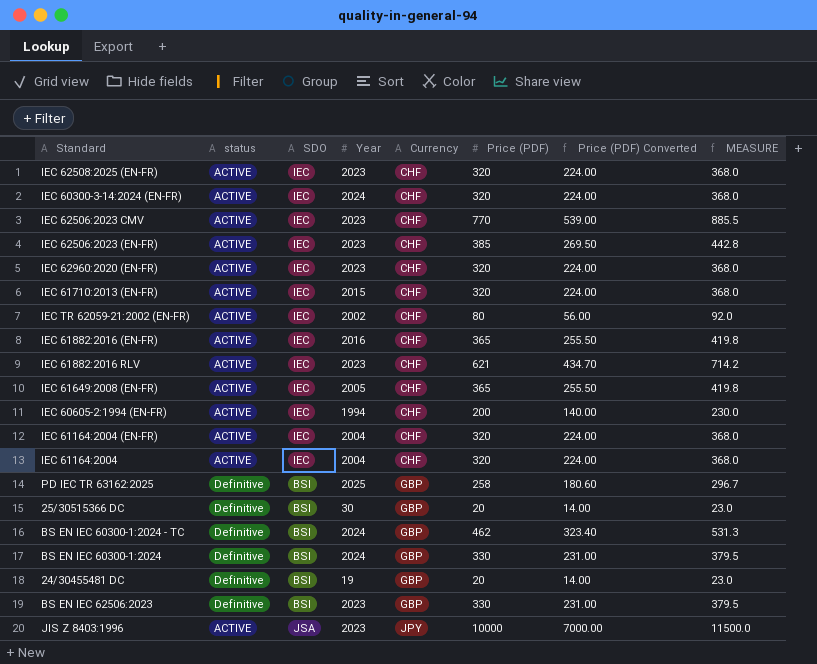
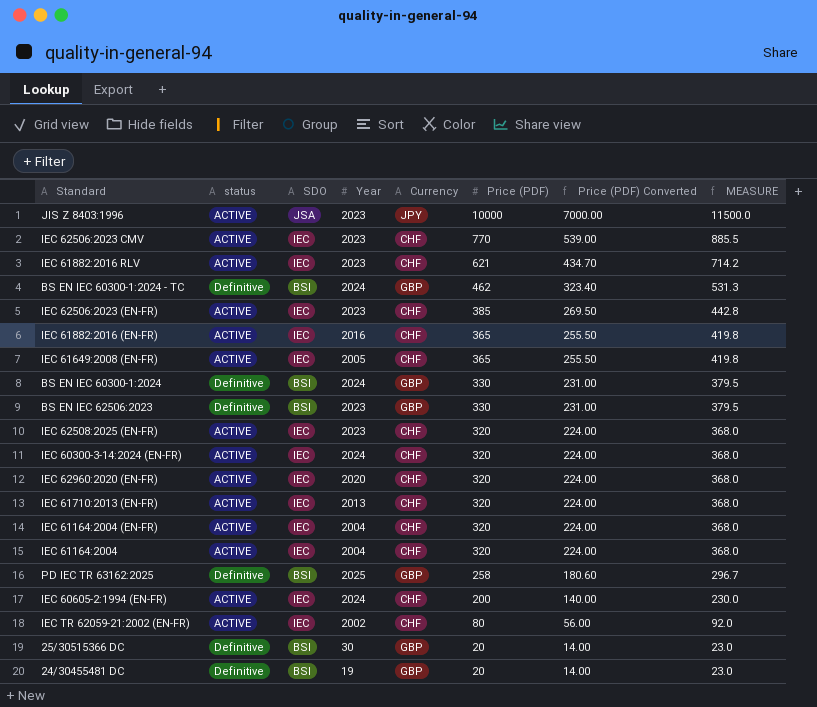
row order: Currency ascending -> Price (PDF) descending
IEC 62960:2020 (EN-FR) | Year: 2023 -> 2020
IEC 61710:2013 (EN-FR) | Year: 2015 -> 2013
IEC 60605-2:1994 (EN-FR) | Year: 1994 -> 2024

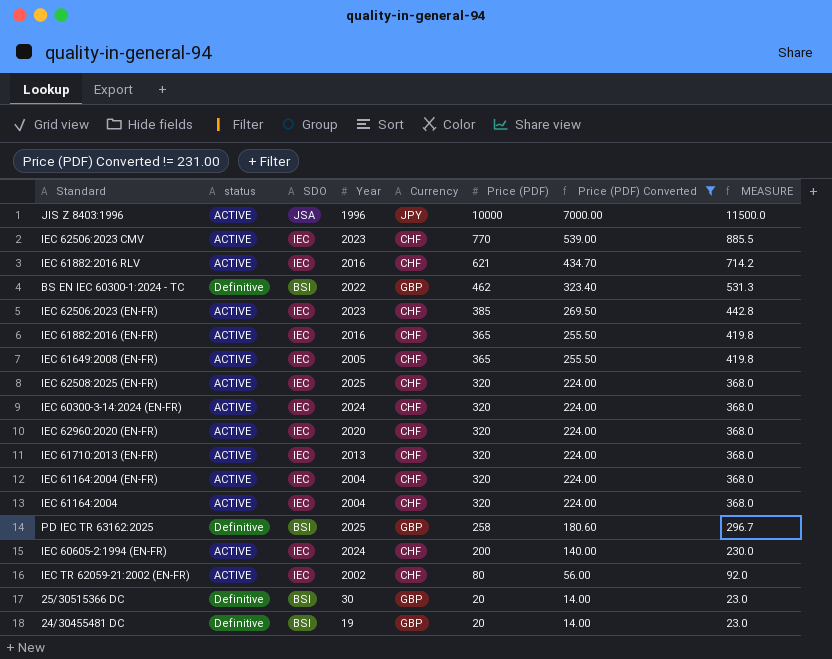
filter: none -> Price (PDF) Converted != 231.00
JIS Z 8403:1996 | Year: 2023 -> 1996
IEC 61882:2016 RLV | Year: 2023 -> 2016
BS EN IEC 60300-1:2024 - TC | Year: 2024 -> 2022
IEC 62508:2025 (EN-FR) | Year: 2023 -> 2025

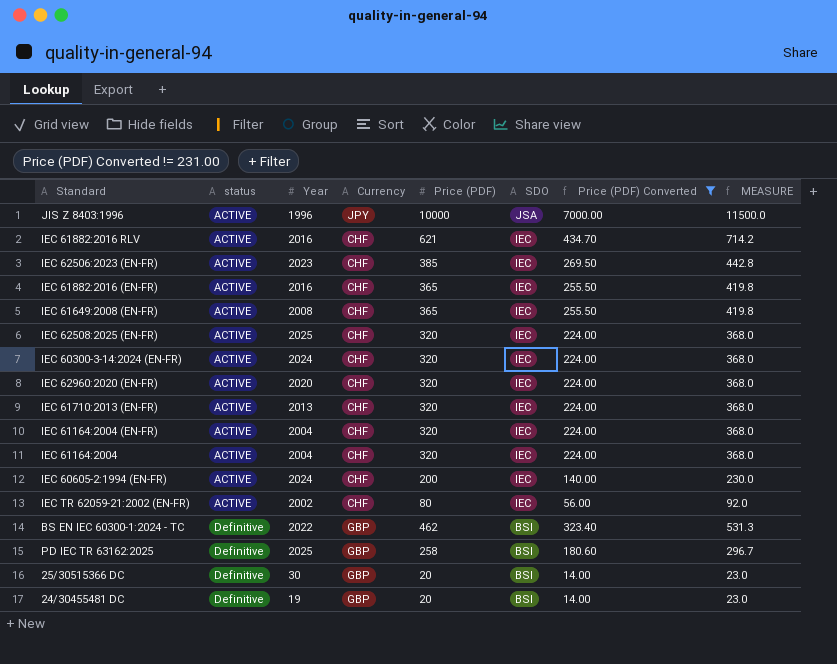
row order: Price (PDF) descending -> status ascending
column SDO | position: 3 -> 6
row IEC 62506:2023 CMV: ACTIVE | IEC | 2023 | CHF | 770 | 539.00 | 885.5 -> none
IEC 61649:2008 (EN-FR) | Year: 2005 -> 2008

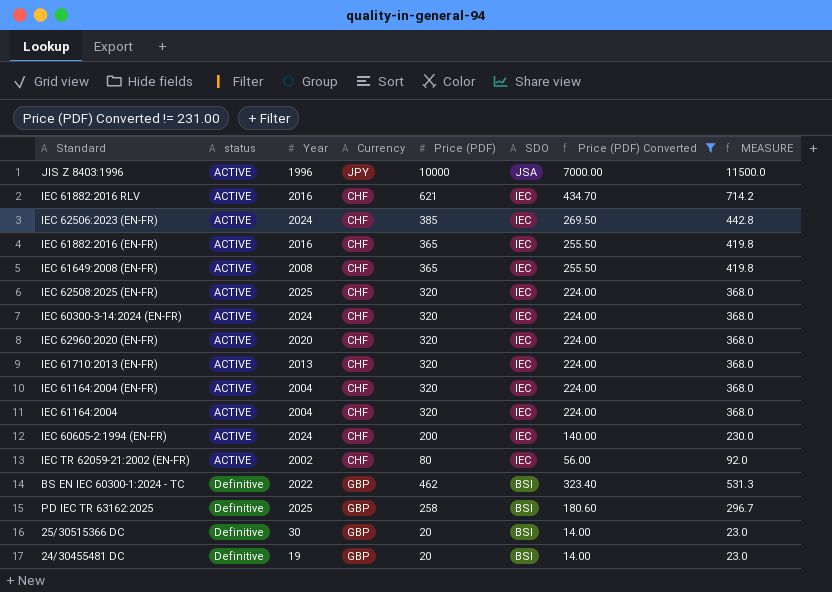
IEC 62506:2023 (EN-FR) | Year: 2023 -> 2024

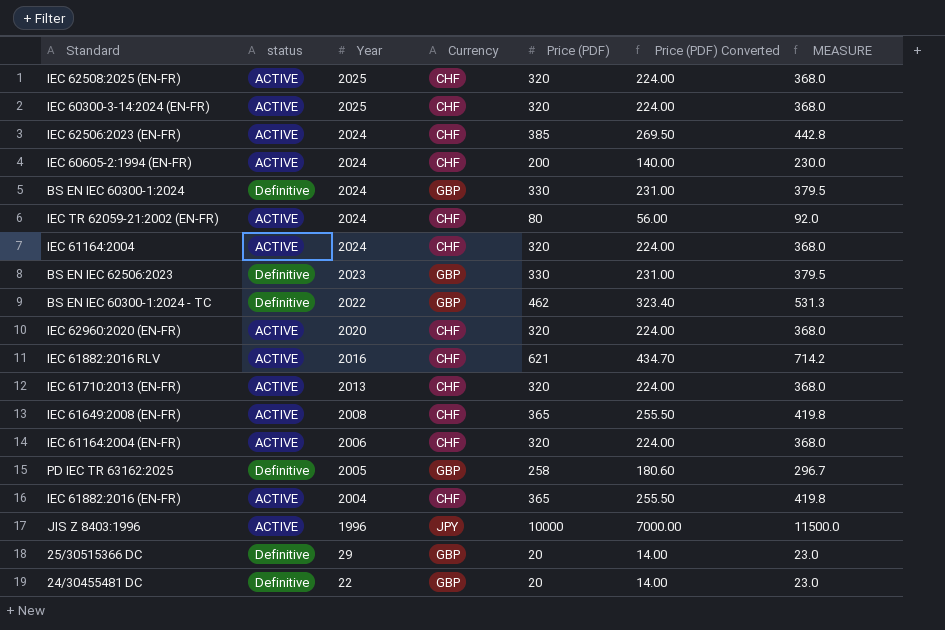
filter: Price (PDF) Converted != 231.00 -> none
row order: status ascending -> Year descending
column SDO | position: 6 -> none
IEC 60300-3-14:2024 (EN-FR) | Year: 2024 -> 2025
IEC TR 62059-21:2002 (EN-FR) | Year: 2002 -> 2024
IEC 61164:2004 | Year: 2004 -> 2024
IEC 61164:2004 (EN-FR) | Year: 2004 -> 2006
PD IEC TR 63162:2025 | Year: 2025 -> 2005
IEC 61882:2016 (EN-FR) | Year: 2016 -> 2004
25/30515366 DC | Year: 30 -> 29
24/30455481 DC | Year: 19 -> 22

